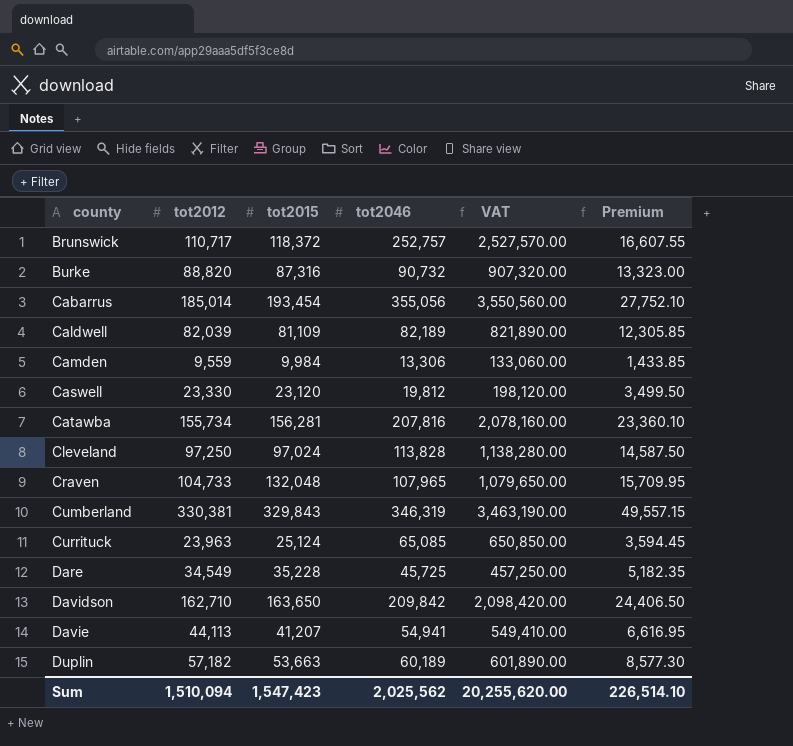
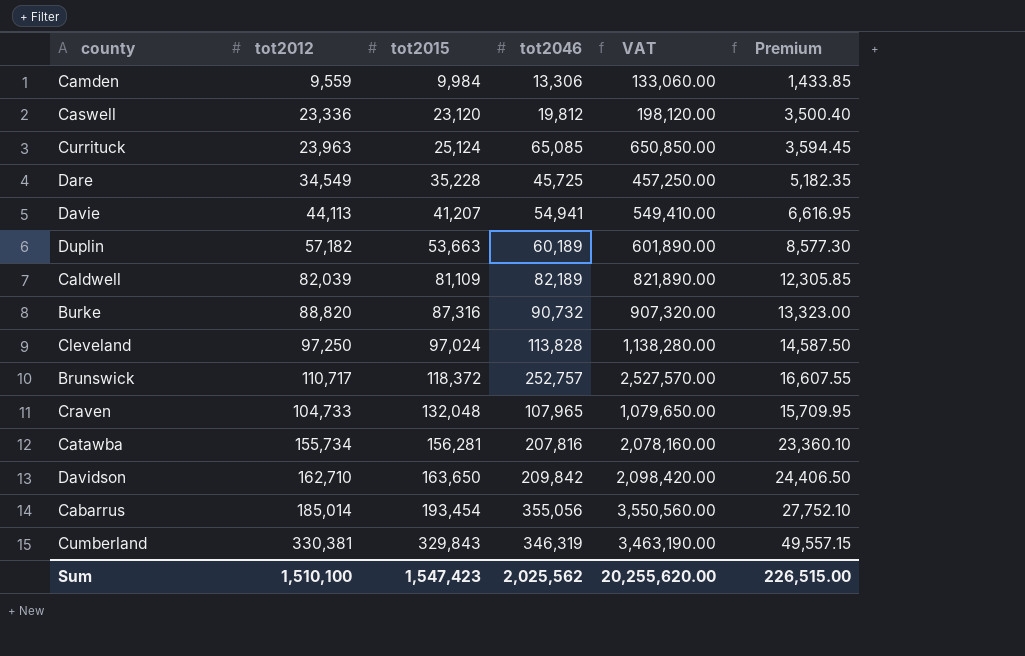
row order: county ascending -> tot2015 ascending
Caswell | tot2012: 23,330 -> 23,336
Caswell | Premium: 3,499.50 -> 3,500.40
Sum | tot2012: 1,510,094 -> 1,510,100
Sum | Premium: 226,514.10 -> 226,515.00

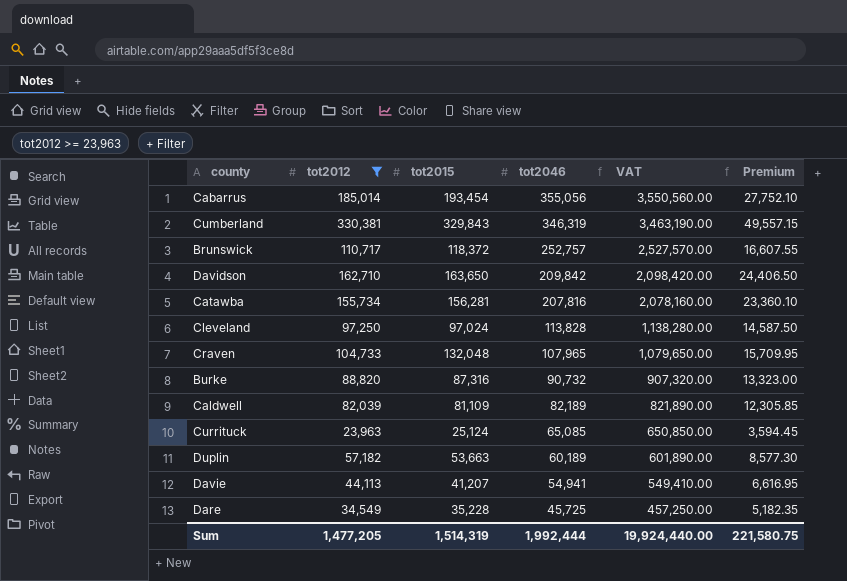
filter: none -> tot2012 >= 23,963
row order: tot2015 ascending -> tot2046 descending
Sum | tot2012: 1,510,100 -> 1,477,205
Sum | tot2015: 1,547,423 -> 1,514,319
Sum | tot2046: 2,025,562 -> 1,992,444
Sum | VAT: 20,255,620.00 -> 19,924,440.00
Sum | Premium: 226,515.00 -> 221,580.75

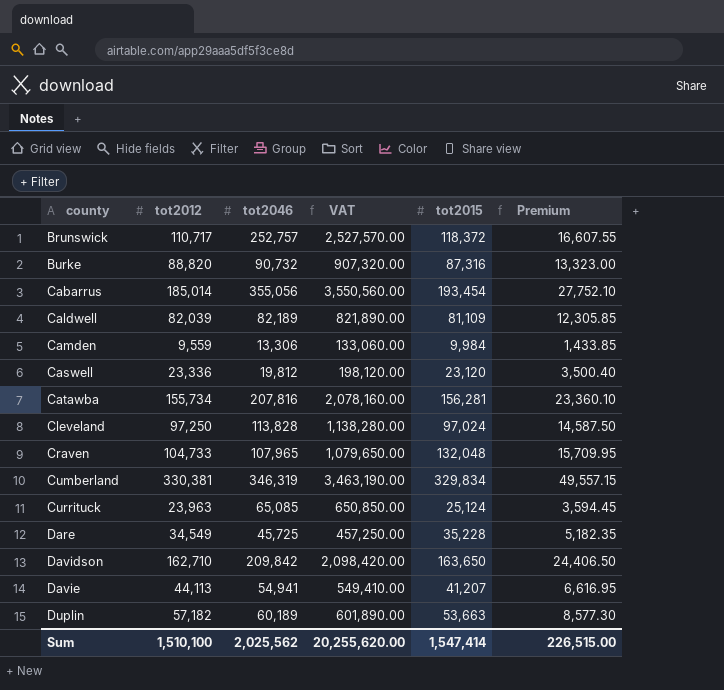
filter: tot2012 >= 23,963 -> none
row order: tot2046 descending -> county ascending
column tot2015 | position: 3 -> 5
Cumberland | tot2015: 329,843 -> 329,834
Sum | tot2012: 1,477,205 -> 1,510,100
Sum | tot2046: 1,992,444 -> 2,025,562
Sum | VAT: 19,924,440.00 -> 20,255,620.00
Sum | tot2015: 1,514,319 -> 1,547,414
Sum | Premium: 221,580.75 -> 226,515.00

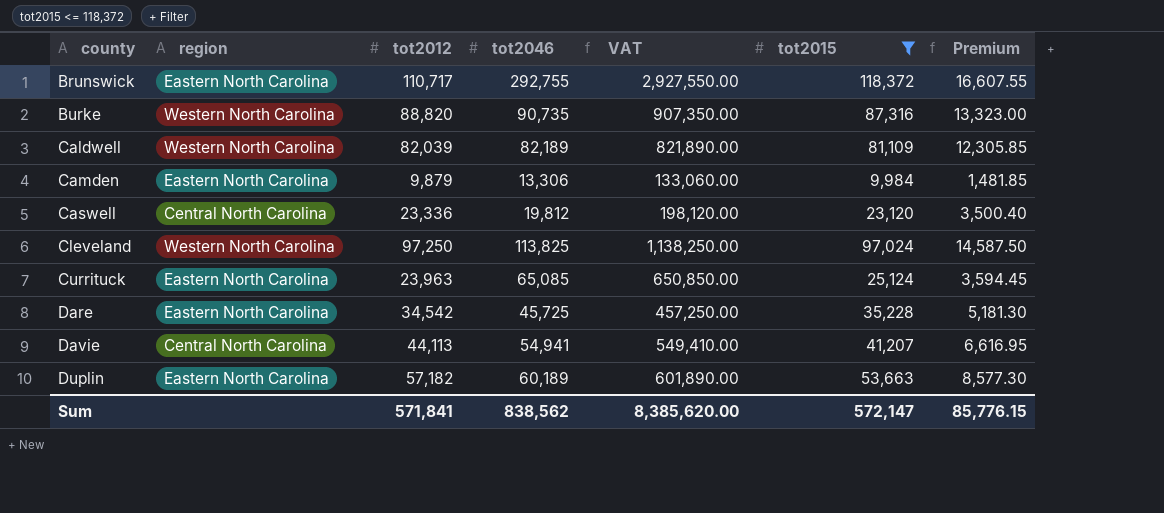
filter: none -> tot2015 <= 118,372
column region | position: none -> 2
Brunswick | tot2046: 252,757 -> 292,755
Brunswick | VAT: 2,527,570.00 -> 2,927,550.00
Burke | tot2046: 90,732 -> 90,735
Burke | VAT: 907,320.00 -> 907,350.00
Camden | tot2012: 9,559 -> 9,879
Camden | Premium: 1,433.85 -> 1,481.85
Cleveland | tot2046: 113,828 -> 113,825
Cleveland | VAT: 1,138,280.00 -> 1,138,250.00
Dare | tot2012: 34,549 -> 34,542
Dare | Premium: 5,182.35 -> 5,181.30
Sum | tot2012: 1,510,100 -> 571,841
Sum | tot2046: 2,025,562 -> 838,562
Sum | VAT: 20,255,620.00 -> 8,385,620.00
Sum | tot2015: 1,547,414 -> 572,147
Sum | Premium: 226,515.00 -> 85,776.15

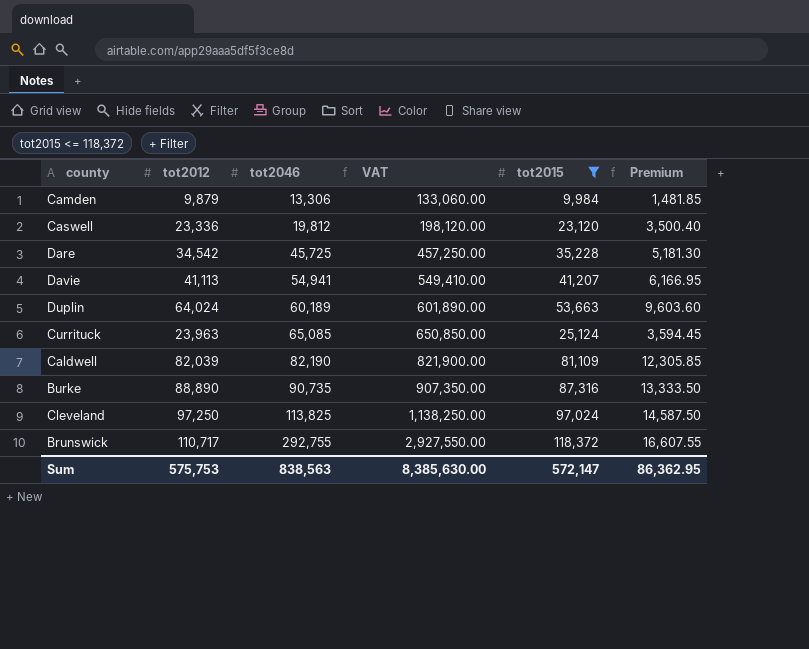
row order: county ascending -> tot2046 ascending
column region | position: 2 -> none
Davie | tot2012: 44,113 -> 41,113
Davie | Premium: 6,616.95 -> 6,166.95
Duplin | tot2012: 57,182 -> 64,024
Duplin | Premium: 8,577.30 -> 9,603.60
Caldwell | tot2046: 82,189 -> 82,190
Caldwell | VAT: 821,890.00 -> 821,900.00
Burke | tot2012: 88,820 -> 88,890
Burke | Premium: 13,323.00 -> 13,333.50
Sum | tot2012: 571,841 -> 575,753
Sum | tot2046: 838,562 -> 838,563
Sum | VAT: 8,385,620.00 -> 8,385,630.00
Sum | Premium: 85,776.15 -> 86,362.95

